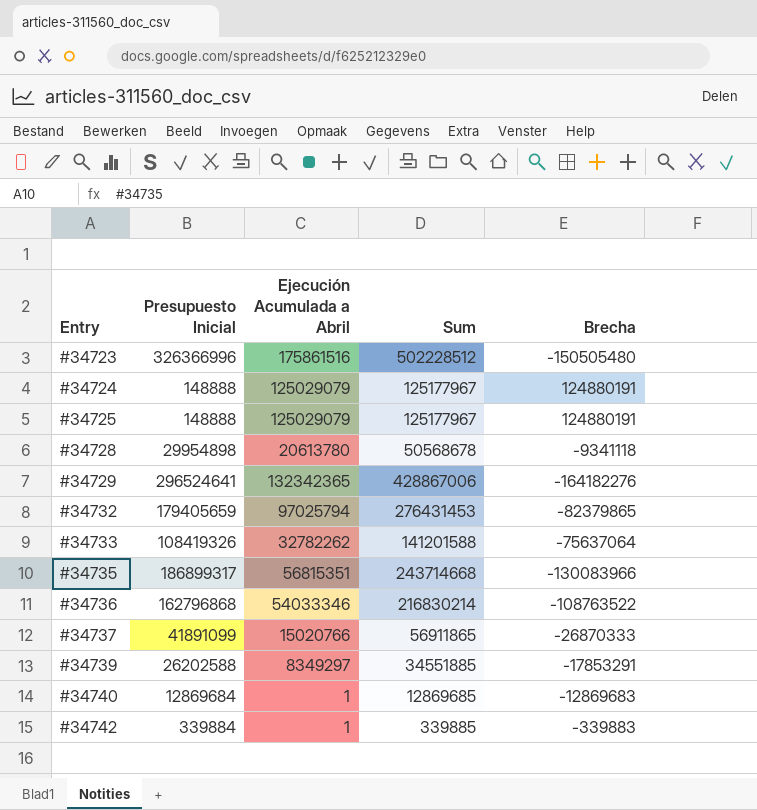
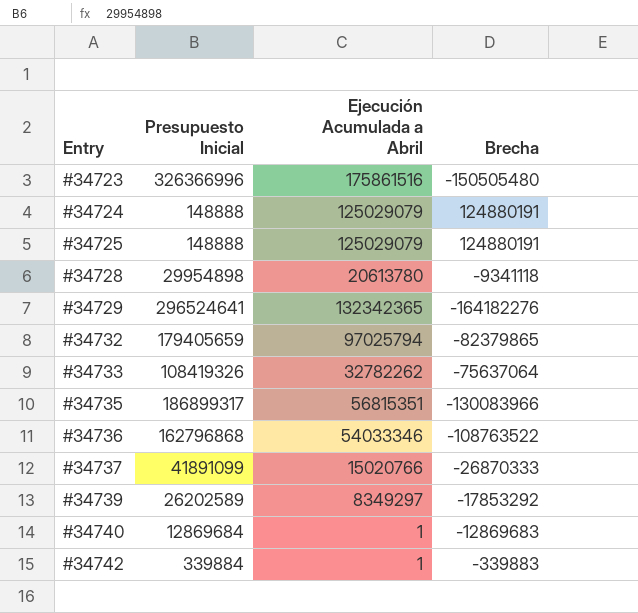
column Sum | formula: [Presupuesto Inicial] + [Ejecución Acumulada a Abril] -> none
#34739 | Presupuesto Inicial: 26202588 -> 26202589
#34739 | Brecha: -17853291 -> -17853292

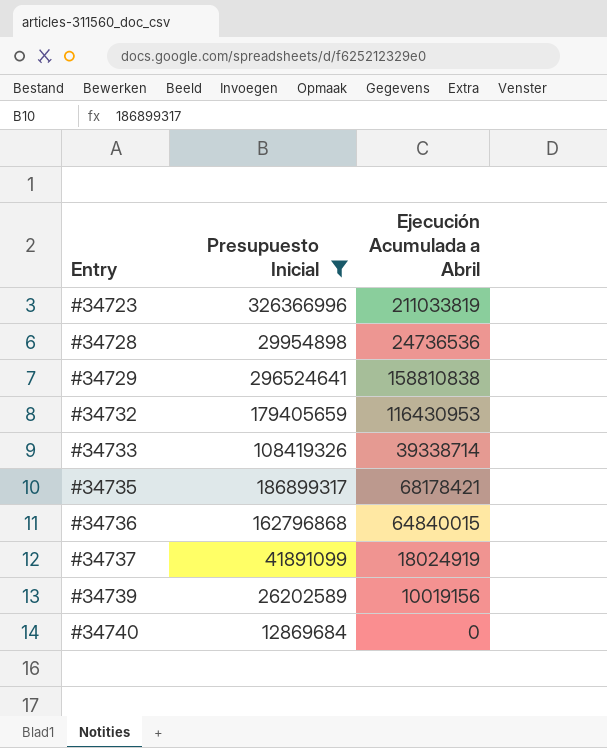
filter: none -> Presupuesto Inicial >= 12869684
column Brecha | formula: [Ejecución Acumulada a Abril] - [Presupuesto Inicial] -> none
#34723 | Ejecución Acumulada a Abril: 175861516 -> 211033819
#34728 | Ejecución Acumulada a Abril: 20613780 -> 24736536
#34729 | Ejecución Acumulada a Abril: 132342365 -> 158810838
#34732 | Ejecución Acumulada a Abril: 97025794 -> 116430953
#34733 | Ejecución Acumulada a Abril: 32782262 -> 39338714
#34735 | Ejecución Acumulada a Abril: 56815351 -> 68178421
#34736 | Ejecución Acumulada a Abril: 54033346 -> 64840015
#34737 | Ejecución Acumulada a Abril: 15020766 -> 18024919
#34739 | Ejecución Acumulada a Abril: 8349297 -> 10019156
#34740 | Ejecución Acumulada a Abril: 1 -> 0

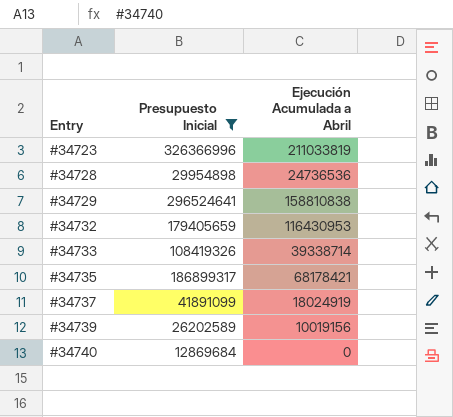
row #34736: 162796868 | 64840015 -> none

